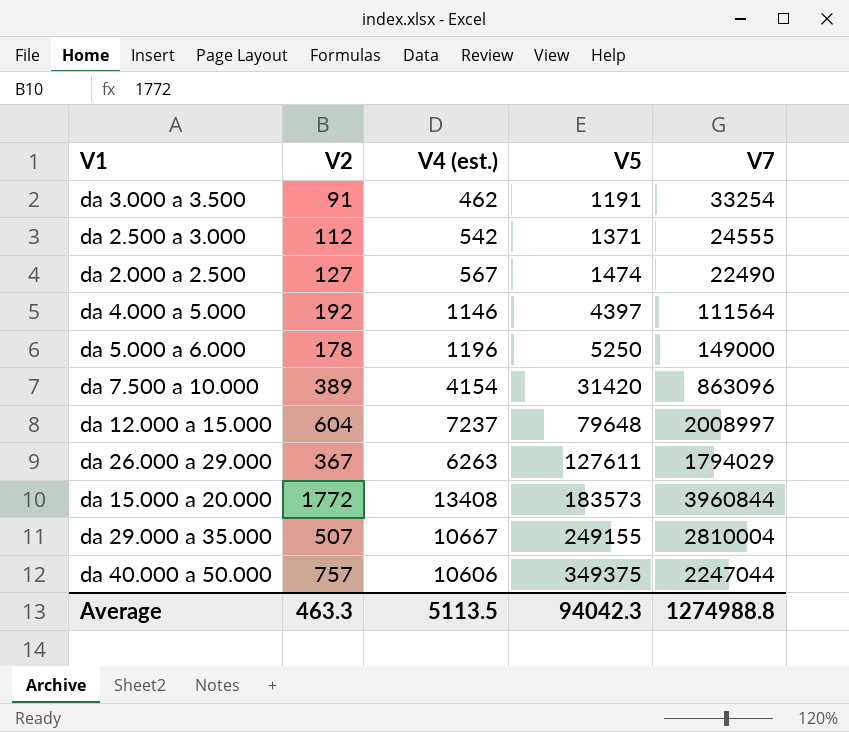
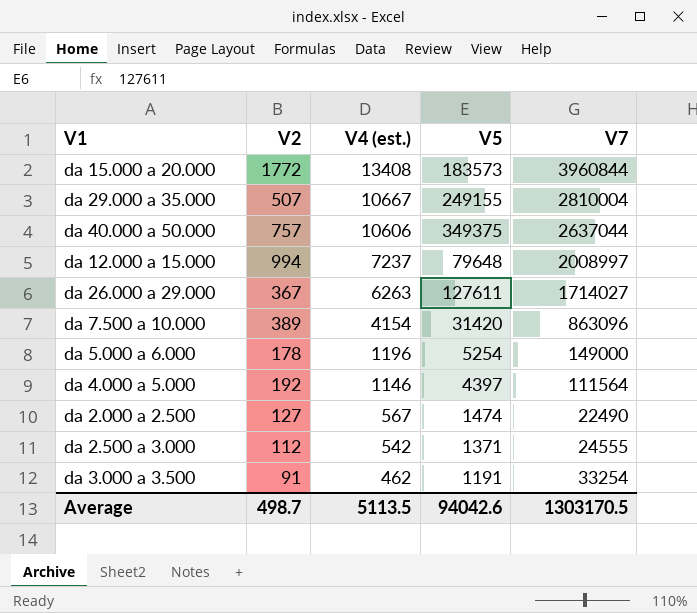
row order: V5 ascending -> V4 (est.) descending
da 40.000 a 50.000 | V7: 2247044 -> 2637044
da 12.000 a 15.000 | V2: 604 -> 994
da 26.000 a 29.000 | V7: 1794029 -> 1714027
da 5.000 a 6.000 | V5: 5250 -> 5254
Average | V2: 463.3 -> 498.7
Average | V5: 94042.3 -> 94042.6
Average | V7: 1274988.8 -> 1303170.5

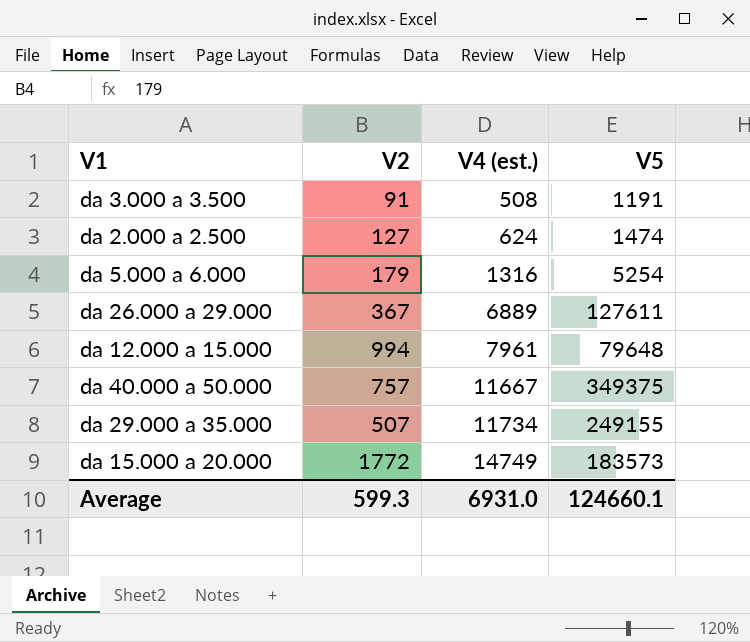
row order: V4 (est.) descending -> V4 (est.) ascending
column V7 | position: 5 -> none
row da 7.500 a 10.000: 389 | 4154 | 31420 | 863096 -> none
row da 4.000 a 5.000: 192 | 1146 | 4397 | 111564 -> none
row da 2.500 a 3.000: 112 | 542 | 1371 | 24555 -> none
da 3.000 a 3.500 | V4 (est.): 462 -> 508
da 2.000 a 2.500 | V4 (est.): 567 -> 624
da 5.000 a 6.000 | V2: 178 -> 179
da 5.000 a 6.000 | V4 (est.): 1196 -> 1316
da 26.000 a 29.000 | V4 (est.): 6263 -> 6889
da 12.000 a 15.000 | V4 (est.): 7237 -> 7961
da 40.000 a 50.000 | V4 (est.): 10606 -> 11667
da 29.000 a 35.000 | V4 (est.): 10667 -> 11734
da 15.000 a 20.000 | V4 (est.): 13408 -> 14749
Average | V2: 498.7 -> 599.3
Average | V4 (est.): 5113.5 -> 6931.0
Average | V5: 94042.6 -> 124660.1

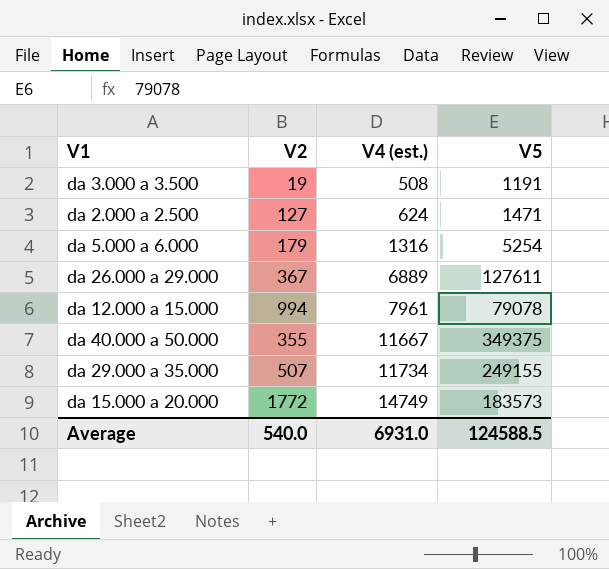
da 3.000 a 3.500 | V2: 91 -> 19
da 2.000 a 2.500 | V5: 1474 -> 1471
da 12.000 a 15.000 | V5: 79648 -> 79078
da 40.000 a 50.000 | V2: 757 -> 355
Average | V2: 599.3 -> 540.0
Average | V5: 124660.1 -> 124588.5

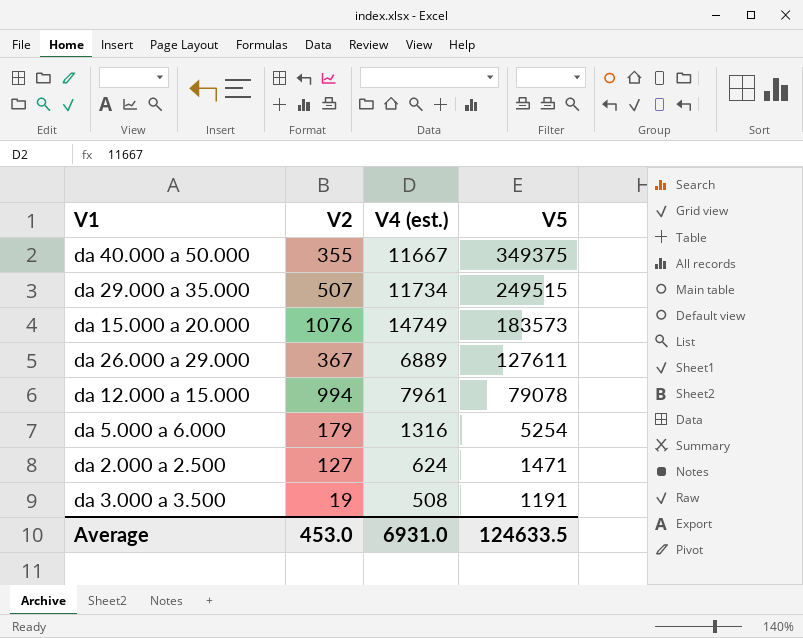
row order: V4 (est.) ascending -> V5 descending
da 29.000 a 35.000 | V5: 249155 -> 249515
da 15.000 a 20.000 | V2: 1772 -> 1076
Average | V2: 540.0 -> 453.0
Average | V5: 124588.5 -> 124633.5

